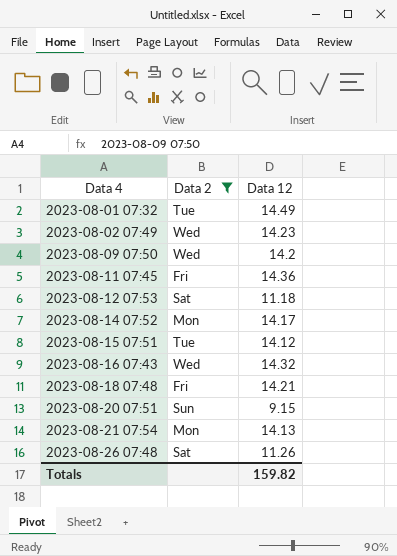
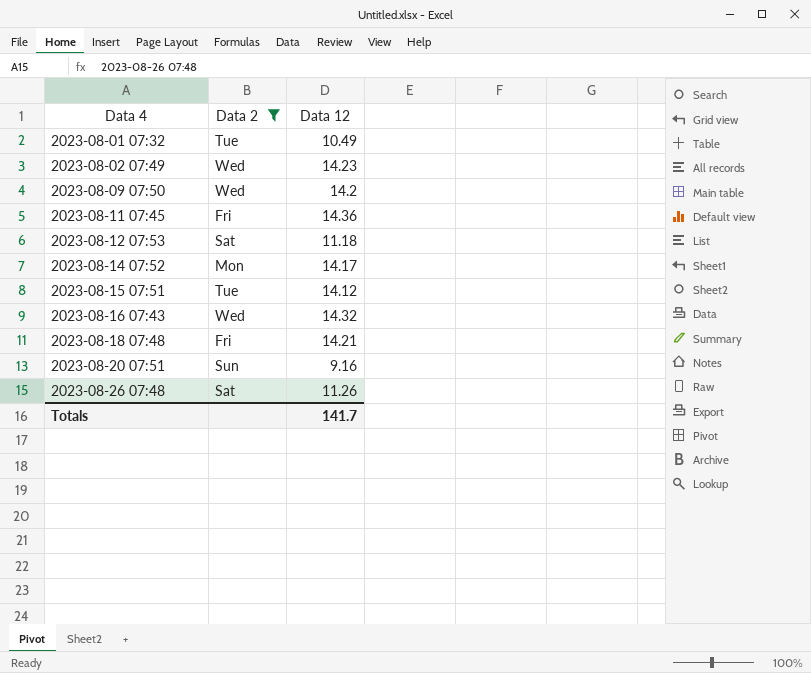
row 2023-08-21 07:54: Mon | 14.13 -> none
2023-08-01 07:32 | Data 12: 14.49 -> 10.49
2023-08-20 07:51 | Data 12: 9.15 -> 9.16
Totals | Data 12: 159.82 -> 141.7

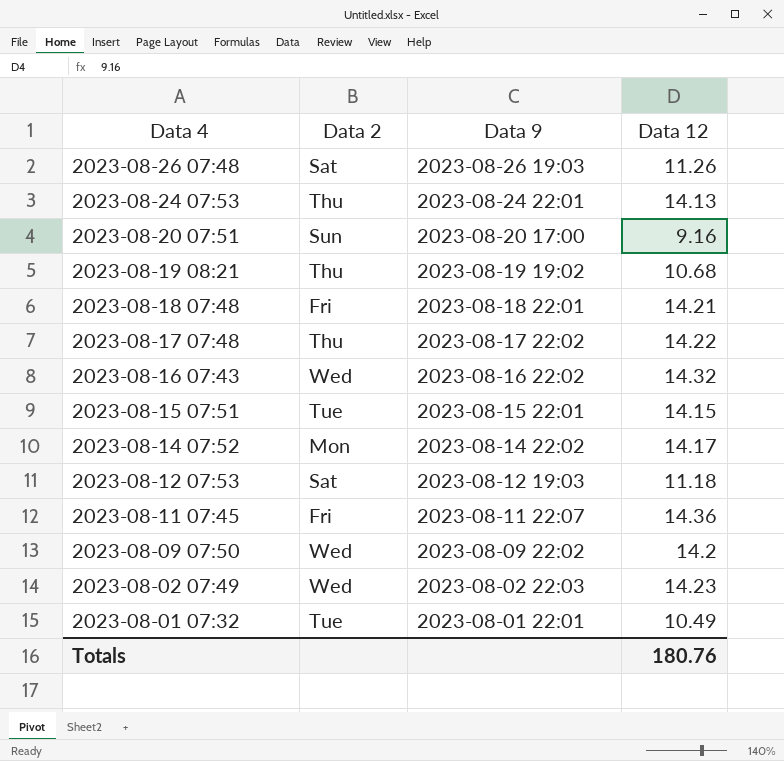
filter: Data 2 != Thu -> none
row order: Data 4 ascending -> Data 4 descending
column Data 9 | position: none -> 3
2023-08-15 07:51 | Data 12: 14.12 -> 14.15
Totals | Data 12: 141.7 -> 180.76

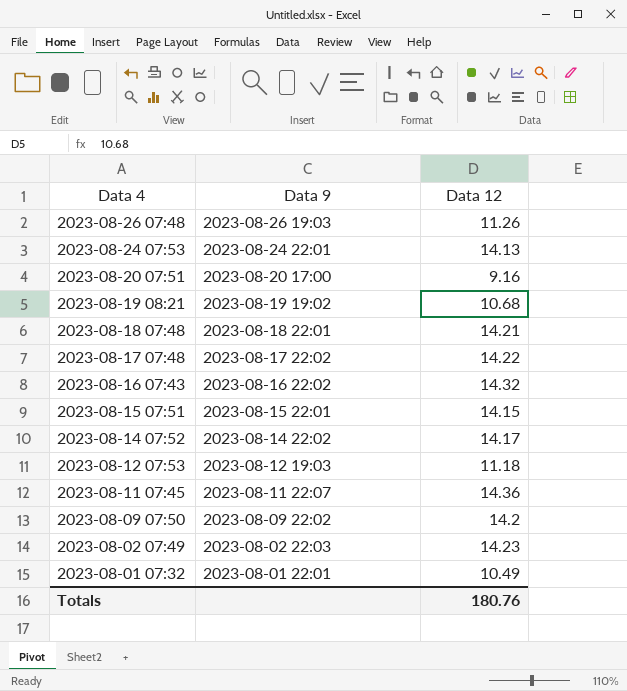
column Data 2 | position: 2 -> none

